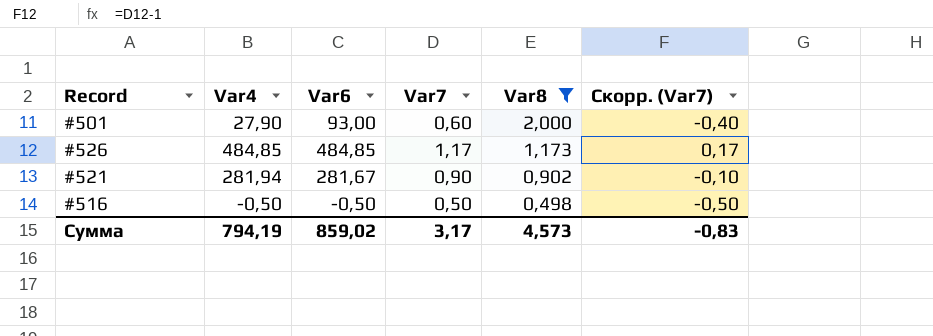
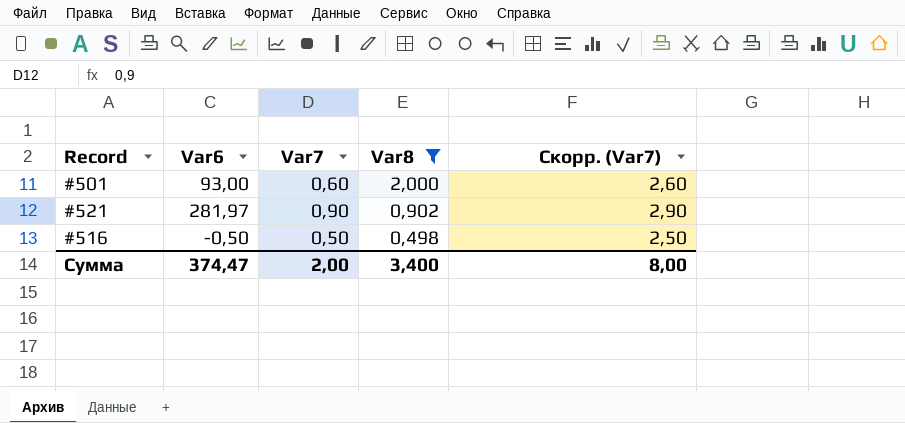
column Var4 | position: 2 -> none
column Скорр. (Var7) | formula: [Var7] - 1 -> [Var7] + 2
row #526: 484,85 | 484,85 | 1,17 | 1,173 | 0,17 -> none
#521 | Var6: 281,67 -> 281,97
Сумма | Var6: 859,02 -> 374,47
Сумма | Var7: 3,17 -> 2,00
Сумма | Var8: 4,573 -> 3,400
Сумма | Скорр. (Var7): -0,83 -> 8,00

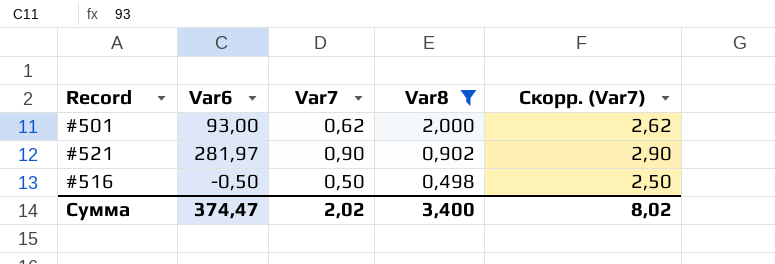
#501 | Var7: 0,60 -> 0,62
#501 | Скорр. (Var7): 2,60 -> 2,62
Сумма | Var7: 2,00 -> 2,02
Сумма | Скорр. (Var7): 8,00 -> 8,02

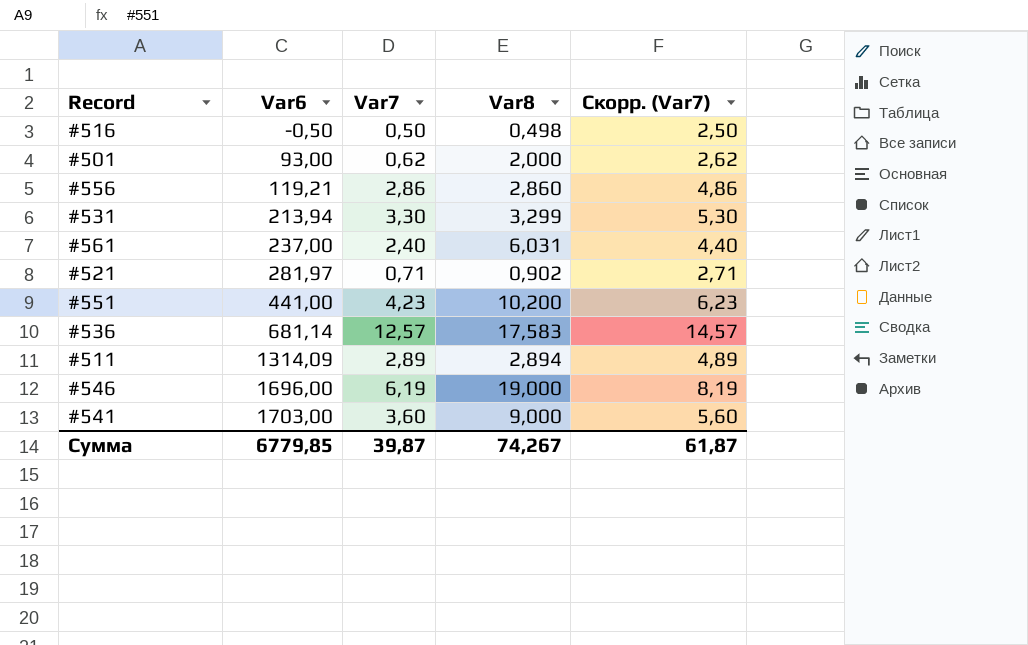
filter: Var8 <= 2,000 -> none
row order: Var8 descending -> Var6 ascending
#521 | Var7: 0,90 -> 0,71
#521 | Скорр. (Var7): 2,90 -> 2,71
Сумма | Var6: 374,47 -> 6779,85
Сумма | Var7: 2,02 -> 39,87
Сумма | Var8: 3,400 -> 74,267
Сумма | Скорр. (Var7): 8,02 -> 61,87

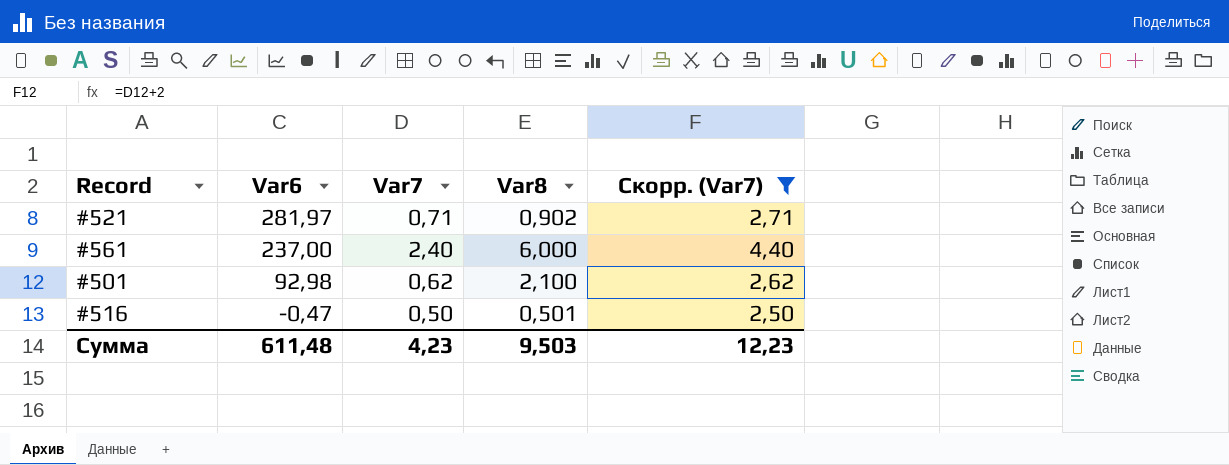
filter: none -> Скорр. (Var7) <= 4,40
row order: Var6 ascending -> Var6 descending
#561 | Var8: 6,031 -> 6,000
#501 | Var6: 93,00 -> 92,98
#501 | Var8: 2,000 -> 2,100
#516 | Var6: -0,50 -> -0,47
#516 | Var8: 0,498 -> 0,501
Сумма | Var6: 6779,85 -> 611,48
Сумма | Var7: 39,87 -> 4,23
Сумма | Var8: 74,267 -> 9,503
Сумма | Скорр. (Var7): 61,87 -> 12,23

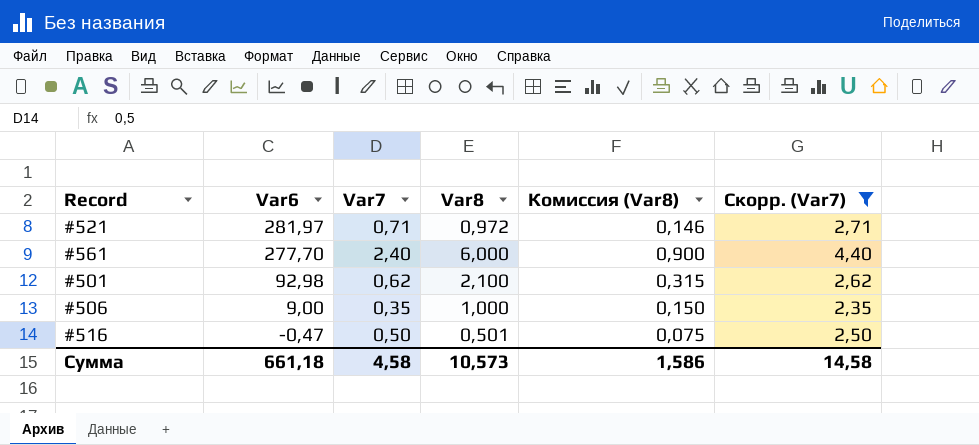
column Комиссия (Var8) | formula: none -> [Var8] * 0,15
#521 | Var8: 0,902 -> 0,972
#561 | Var6: 237,00 -> 277,70
row #506: none -> 9,00 | 0,35 | 1,000 | 0,150 | 2,35
Сумма | Var6: 611,48 -> 661,18
Сумма | Var7: 4,23 -> 4,58
Сумма | Var8: 9,503 -> 10,573
Сумма | Скорр. (Var7): 12,23 -> 14,58

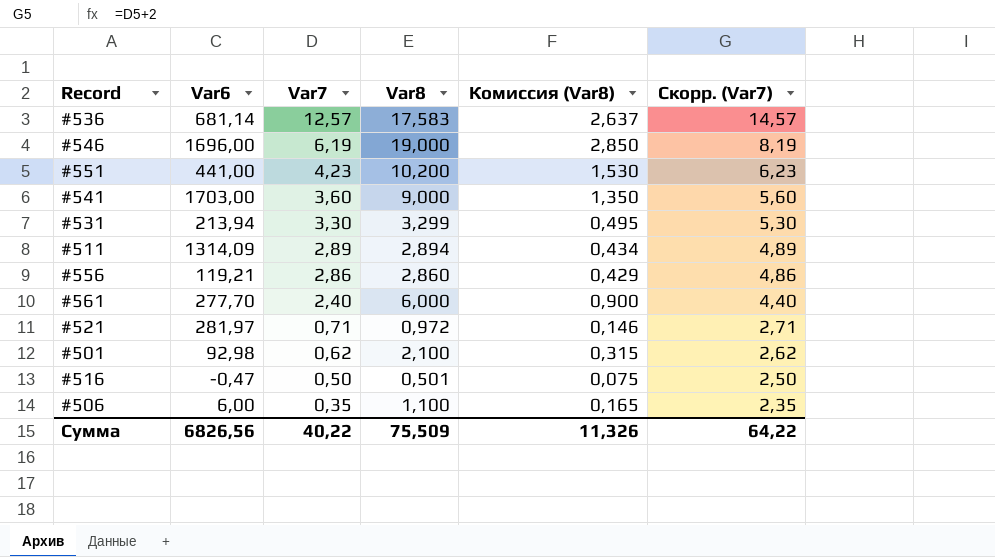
filter: Скорр. (Var7) <= 4,40 -> none
row order: Var6 descending -> Var7 descending
#506 | Var6: 9,00 -> 6,00
#506 | Var8: 1,000 -> 1,100
#506 | Комиссия (Var8): 0,150 -> 0,165
Сумма | Var6: 661,18 -> 6826,56
Сумма | Var7: 4,58 -> 40,22
Сумма | Var8: 10,573 -> 75,509
Сумма | Комиссия (Var8): 1,586 -> 11,326
Сумма | Скорр. (Var7): 14,58 -> 64,22

